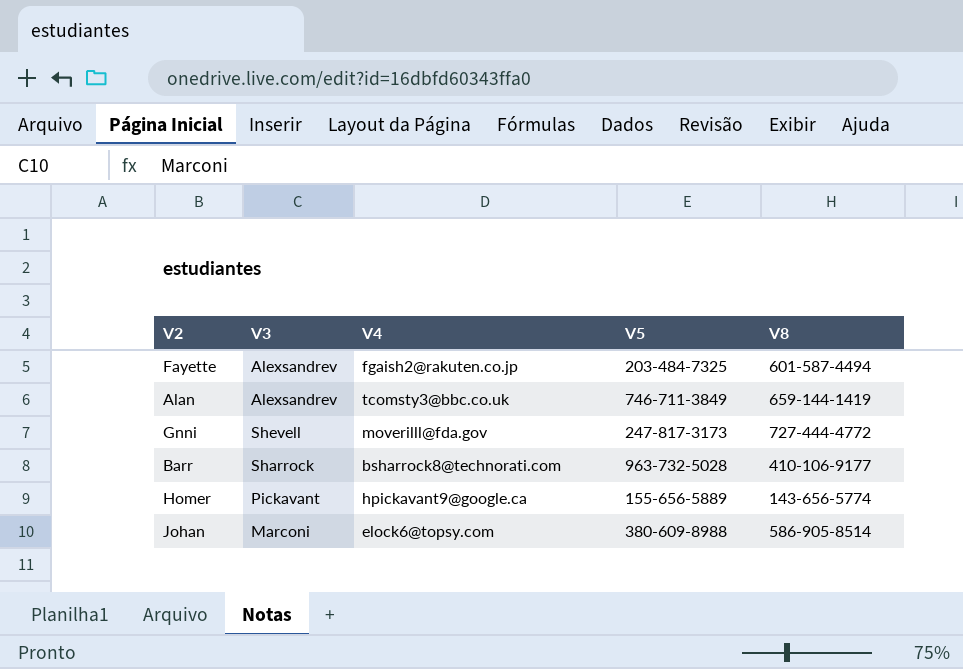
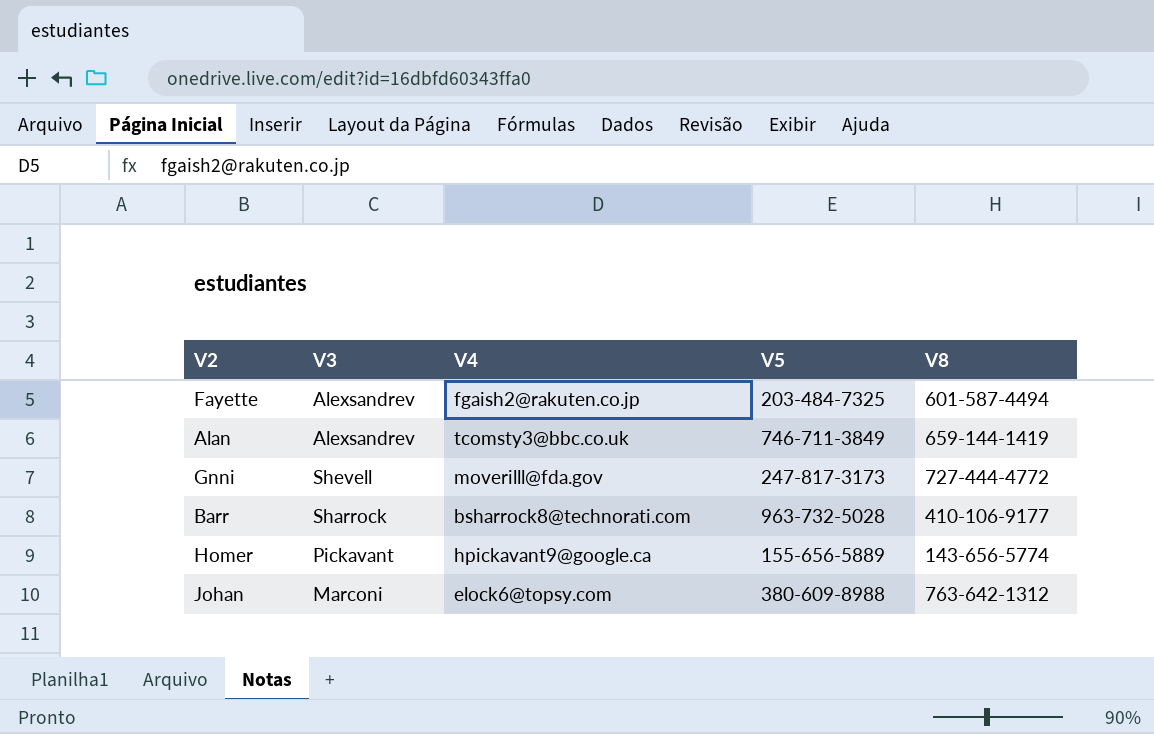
Johan | V8: 586-905-8514 -> 763-642-1312

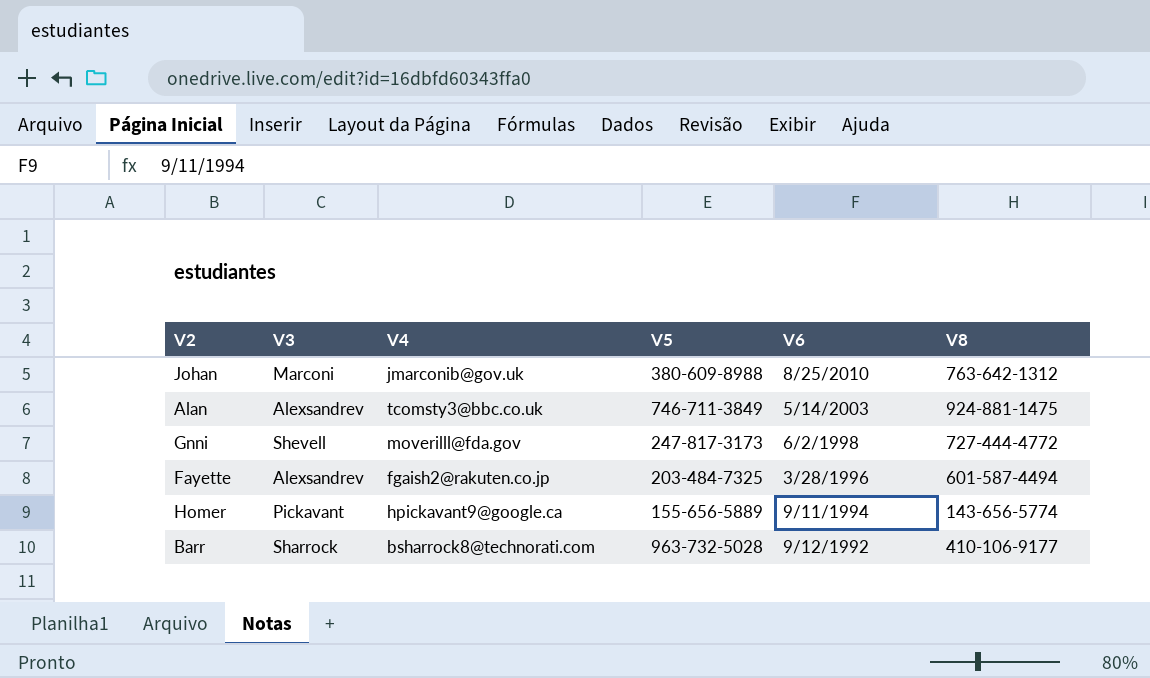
row order: none -> V6 descending
column V6 | position: none -> 5
Johan | V4: elock6@topsy.com -> jmarconib@gov.uk
Alan | V8: 659-144-1419 -> 924-881-1475

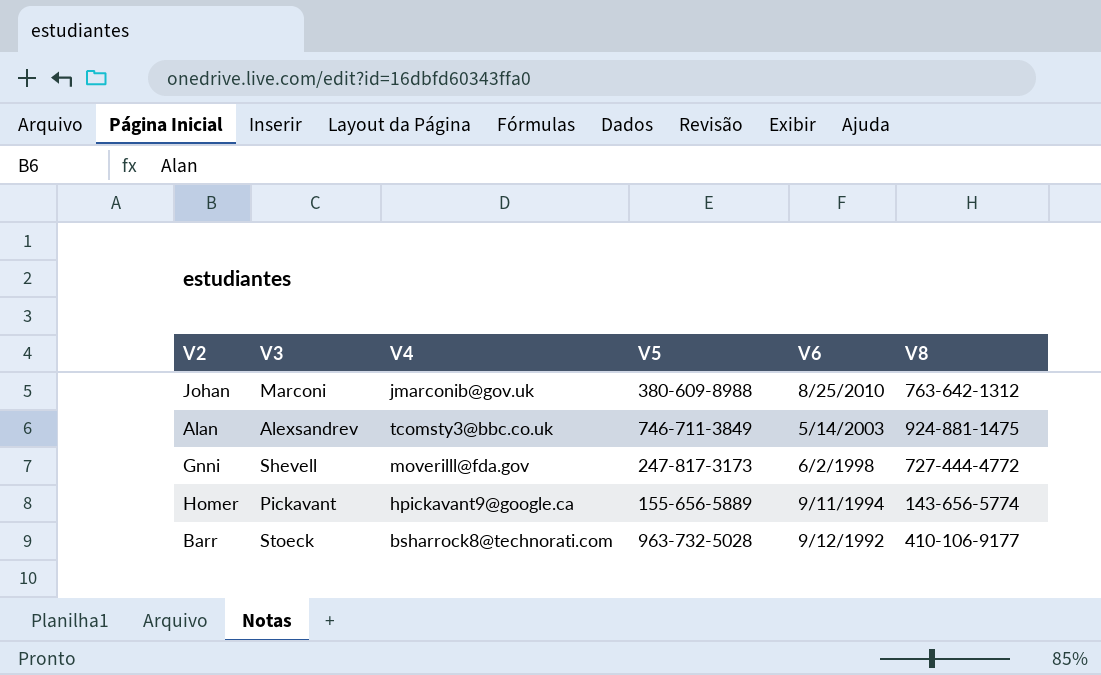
row Fayette: Alexsandrev | fgaish2@rakuten.co.jp | 203-484-7325 | 3/28/1996 | 601-587-4494 -> none
Barr | V3: Sharrock -> Stoeck

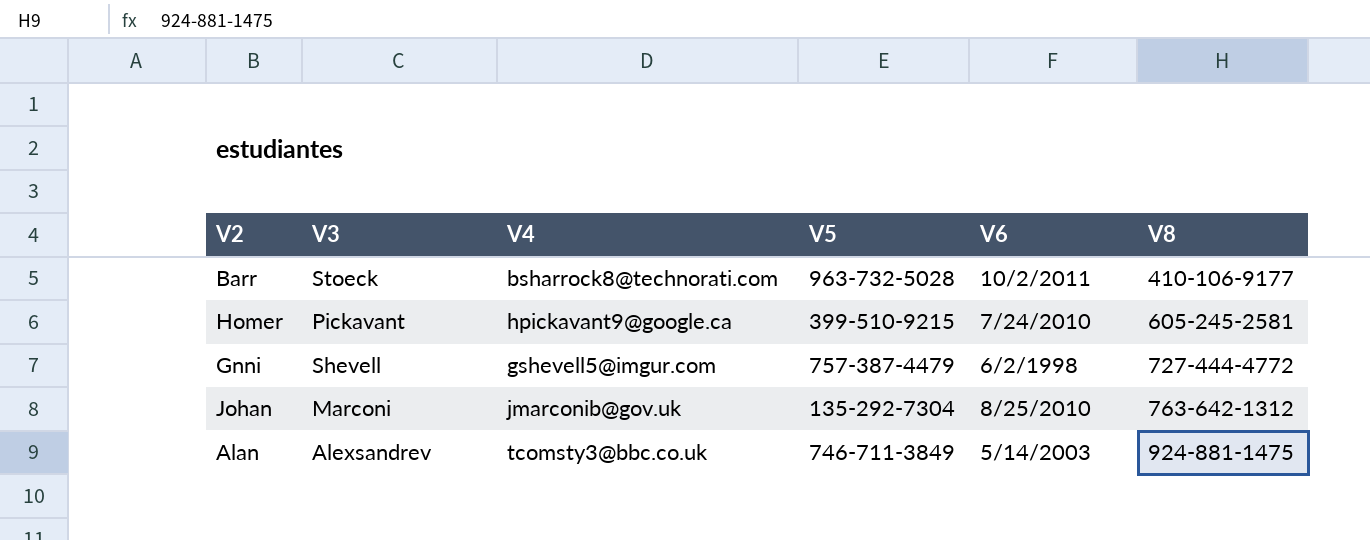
row order: V6 descending -> V8 ascending
Barr | V6: 9/12/1992 -> 10/2/2011
Homer | V5: 155-656-5889 -> 399-510-9215
Homer | V6: 9/11/1994 -> 7/24/2010
Homer | V8: 143-656-5774 -> 605-245-2581
Gnni | V4: moverilll@fda.gov -> gshevell5@imgur.com
Gnni | V5: 247-817-3173 -> 757-387-4479
Johan | V5: 380-609-8988 -> 135-292-7304

